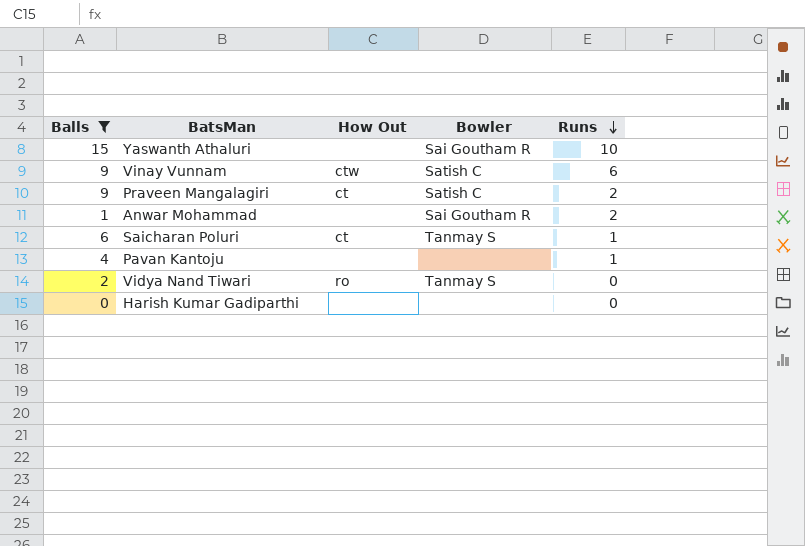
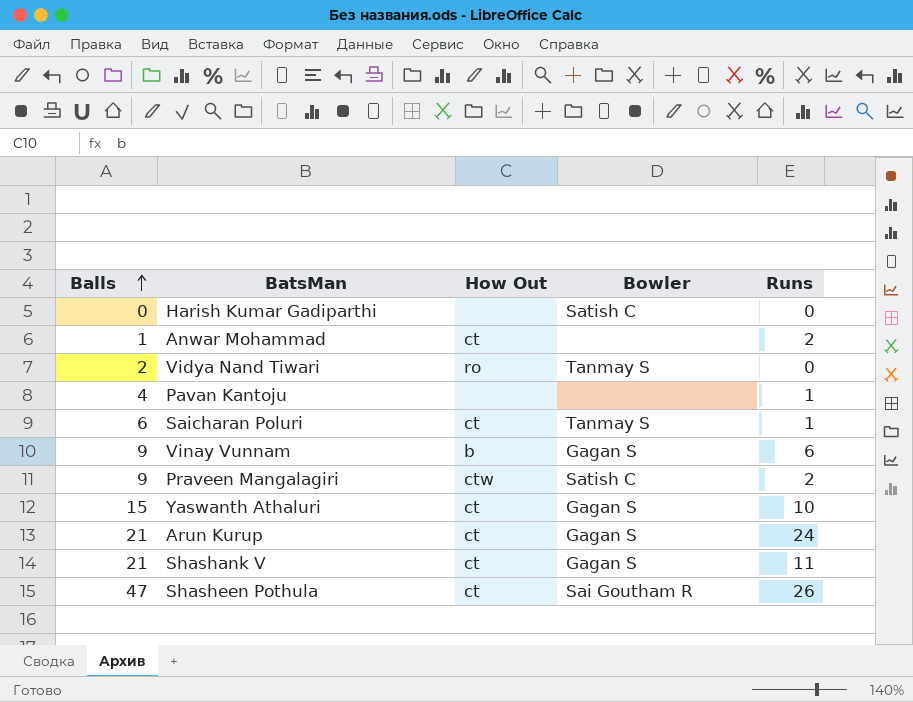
filter: Balls <= 15 -> none
row order: Runs descending -> Balls ascending
Harish Kumar Gadiparthi | Bowler: none -> Satish C
Anwar Mohammad | How Out: none -> ct
Anwar Mohammad | Bowler: Sai Goutham R -> none
Vinay Vunnam | How Out: ctw -> b
Vinay Vunnam | Bowler: Satish C -> Gagan S
Praveen Mangalagiri | How Out: ct -> ctw
Yaswanth Athaluri | How Out: none -> ct
Yaswanth Athaluri | Bowler: Sai Goutham R -> Gagan S

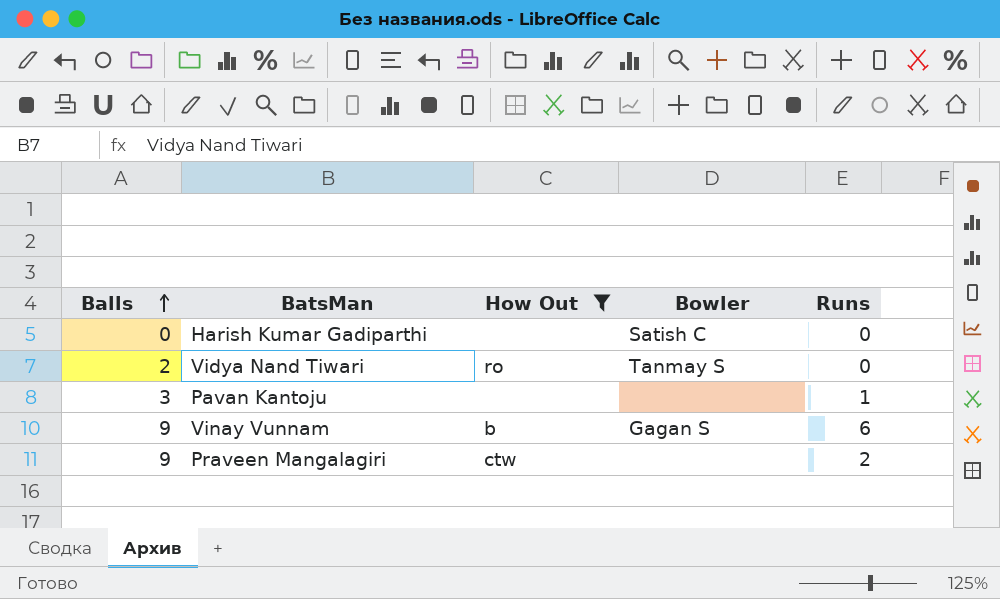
filter: none -> How Out != ct
Pavan Kantoju | Balls: 4 -> 3
Praveen Mangalagiri | Bowler: Satish C -> none

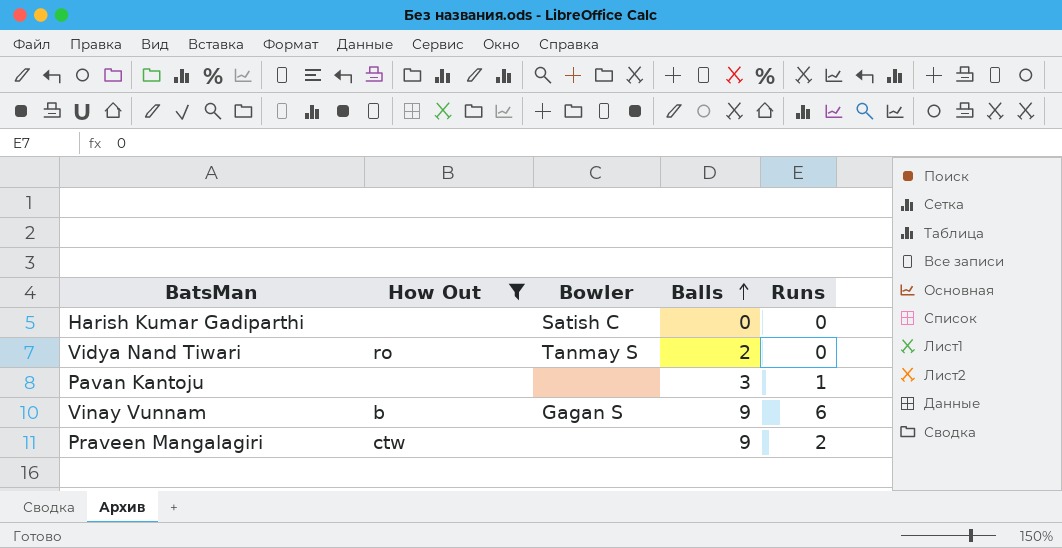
column Balls | position: 1 -> 4

